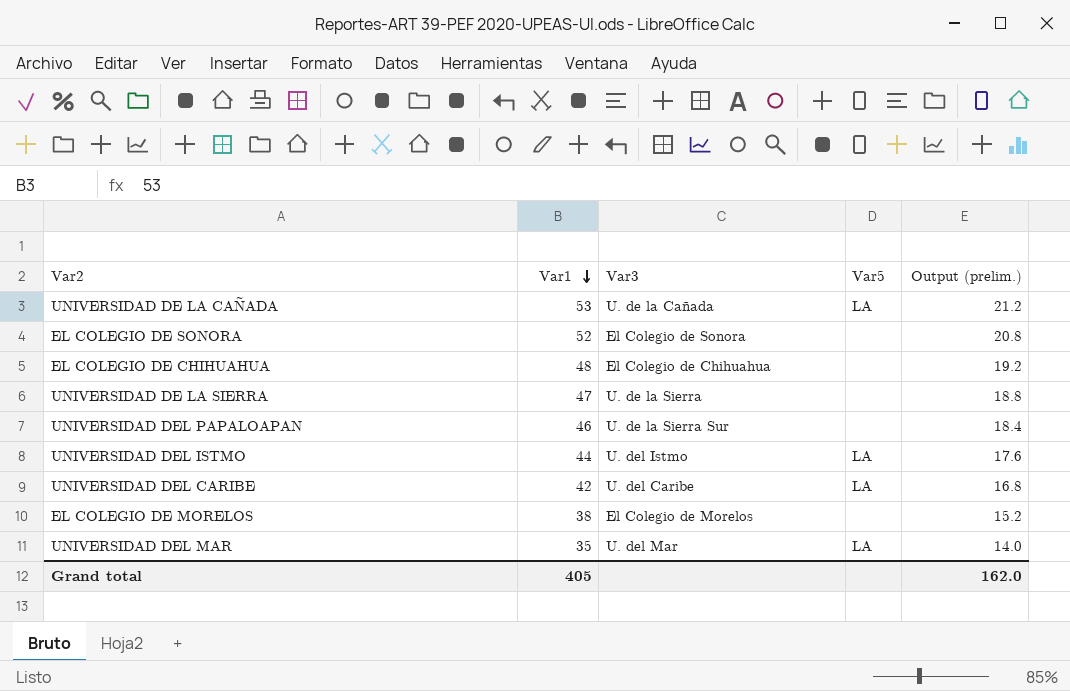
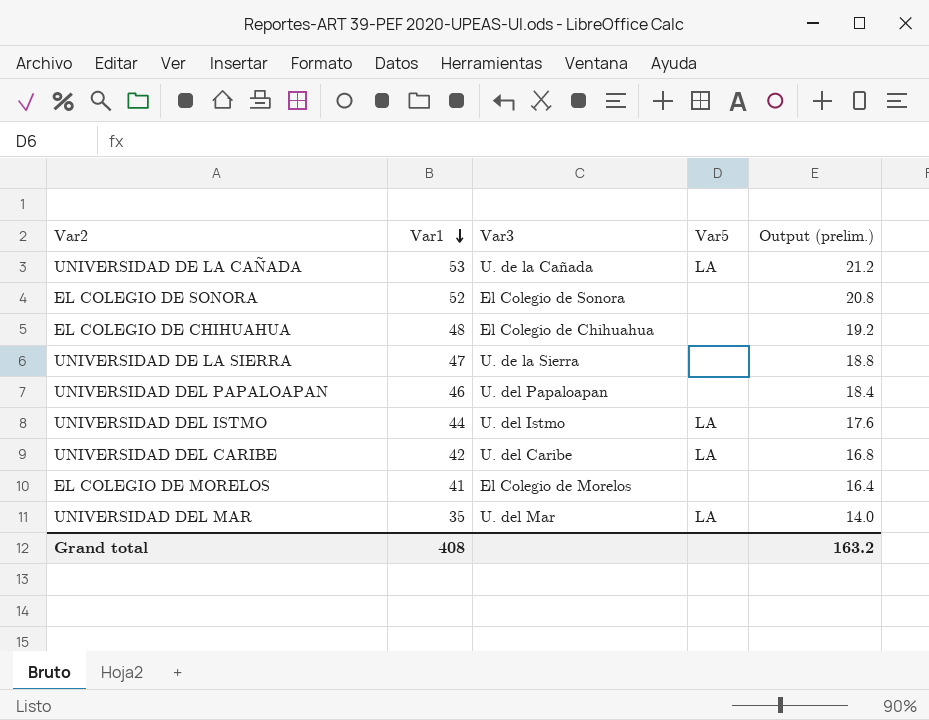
UNIVERSIDAD DEL PAPALOAPAN | Var3: U. de la Sierra Sur -> U. del Papaloapan
EL COLEGIO DE MORELOS | Var1: 38 -> 41
EL COLEGIO DE MORELOS | Output (prelim.): 15.2 -> 16.4
Grand total | Var1: 405 -> 408
Grand total | Output (prelim.): 162.0 -> 163.2

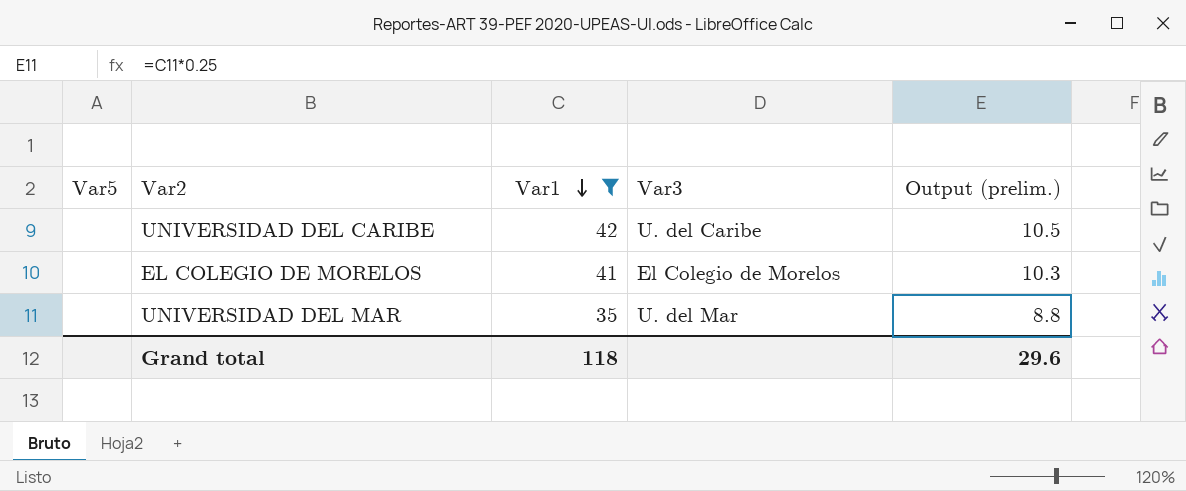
filter: none -> Var1 <= 42
column Var5 | position: 4 -> 1
column Output (prelim.) | formula: [Var1] * 0.4 -> [Var1] * 0.25
UNIVERSIDAD DEL CARIBE | Var5: LA -> none
UNIVERSIDAD DEL MAR | Var5: LA -> none
Grand total | Var1: 408 -> 118
Grand total | Output (prelim.): 163.2 -> 29.6

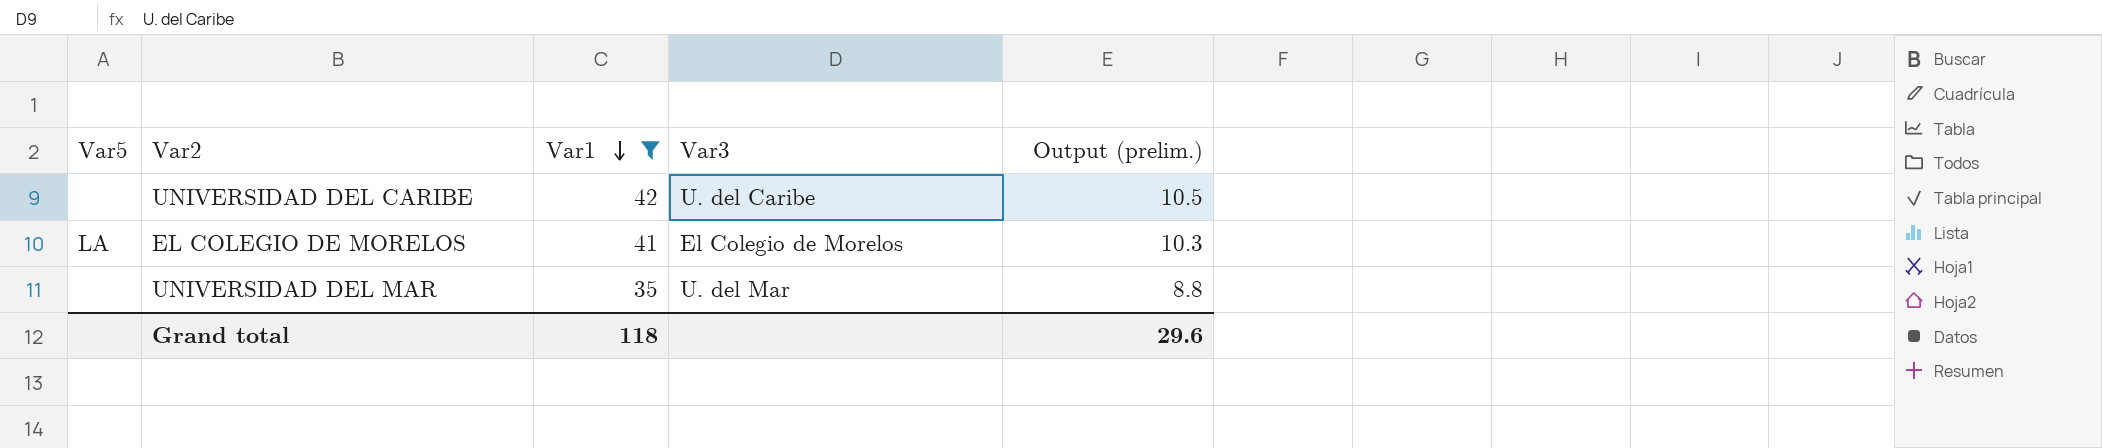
EL COLEGIO DE MORELOS | Var5: none -> LA

